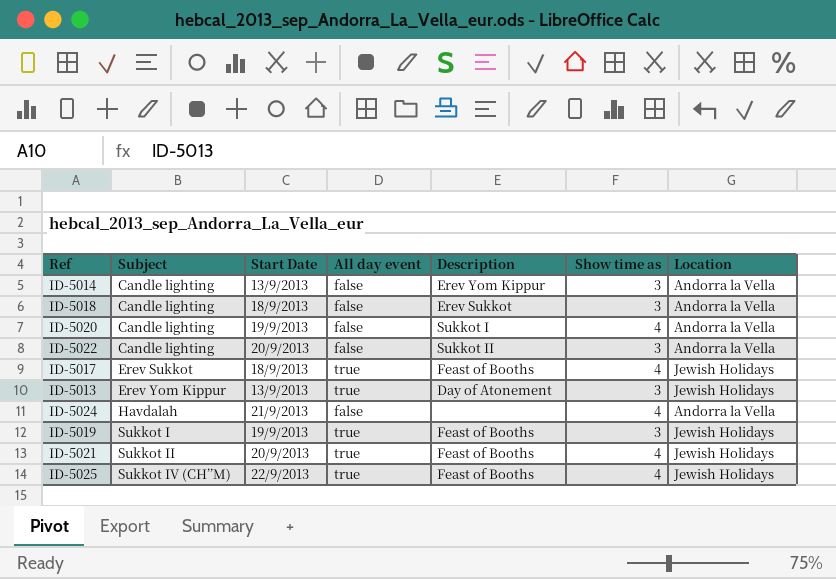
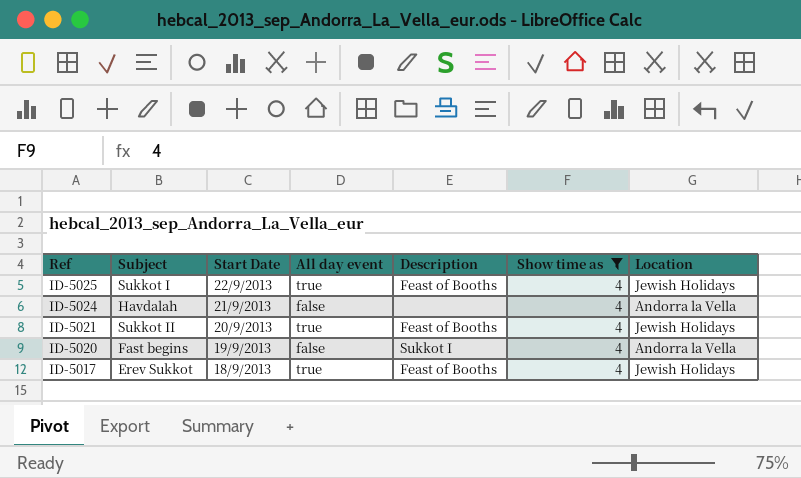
filter: none -> Show time as = 4
row order: Subject ascending -> Ref descending
ID-5025 | Subject: Sukkot IV (CH’’M) -> Sukkot I
ID-5020 | Subject: Candle lighting -> Fast begins

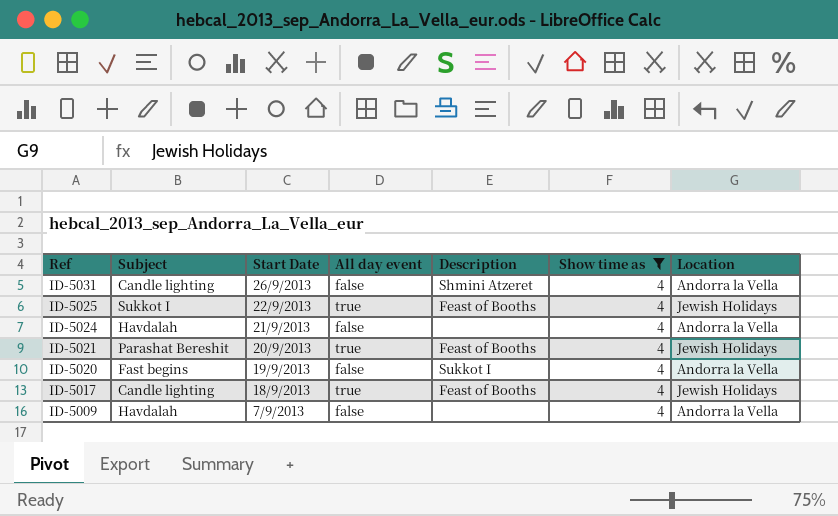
row ID-5031: none -> Candle lighting | 26/9/2013 | false | Shmini Atzeret | 4 | Andorra la Vella
ID-5021 | Subject: Sukkot II -> Parashat Bereshit
ID-5017 | Subject: Erev Sukkot -> Candle lighting
row ID-5009: none -> Havdalah | 7/9/2013 | false | none | 4 | Andorra la Vella

